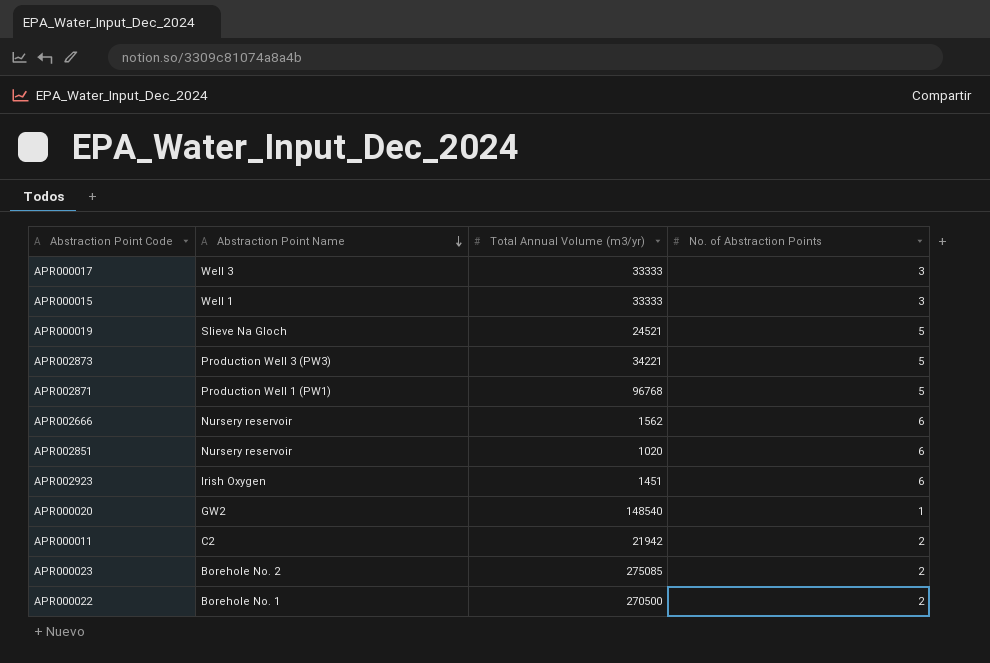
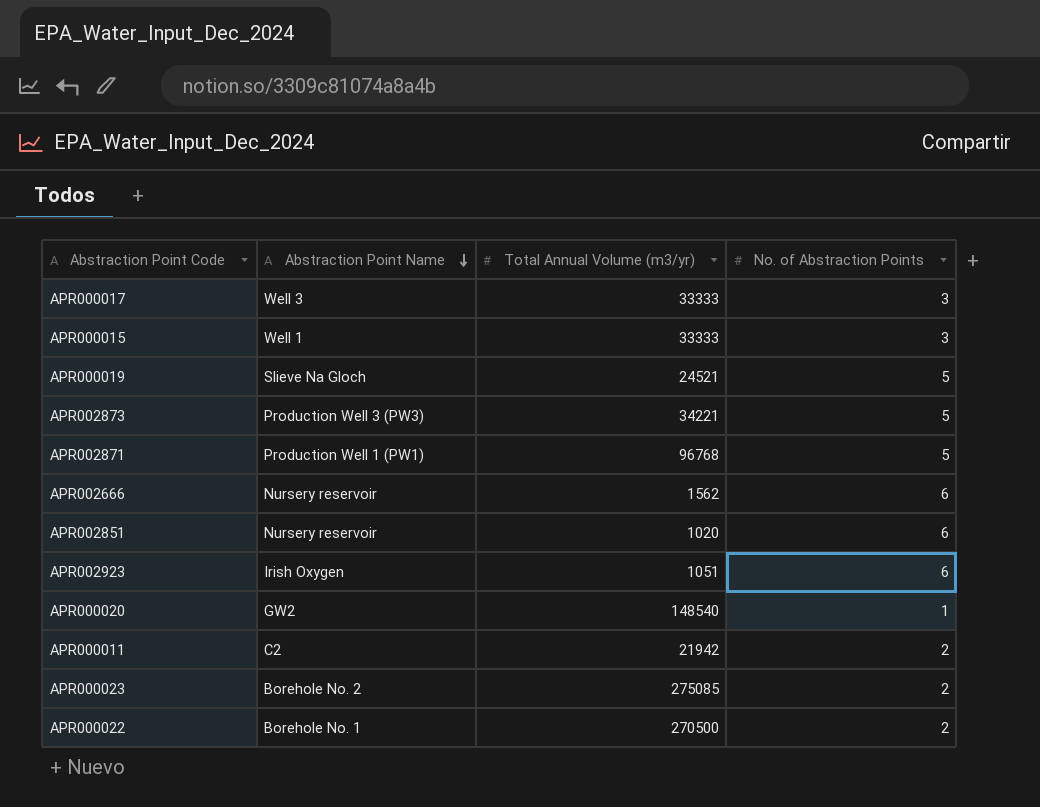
APR002923 | Total Annual Volume (m3/yr): 1451 -> 1051

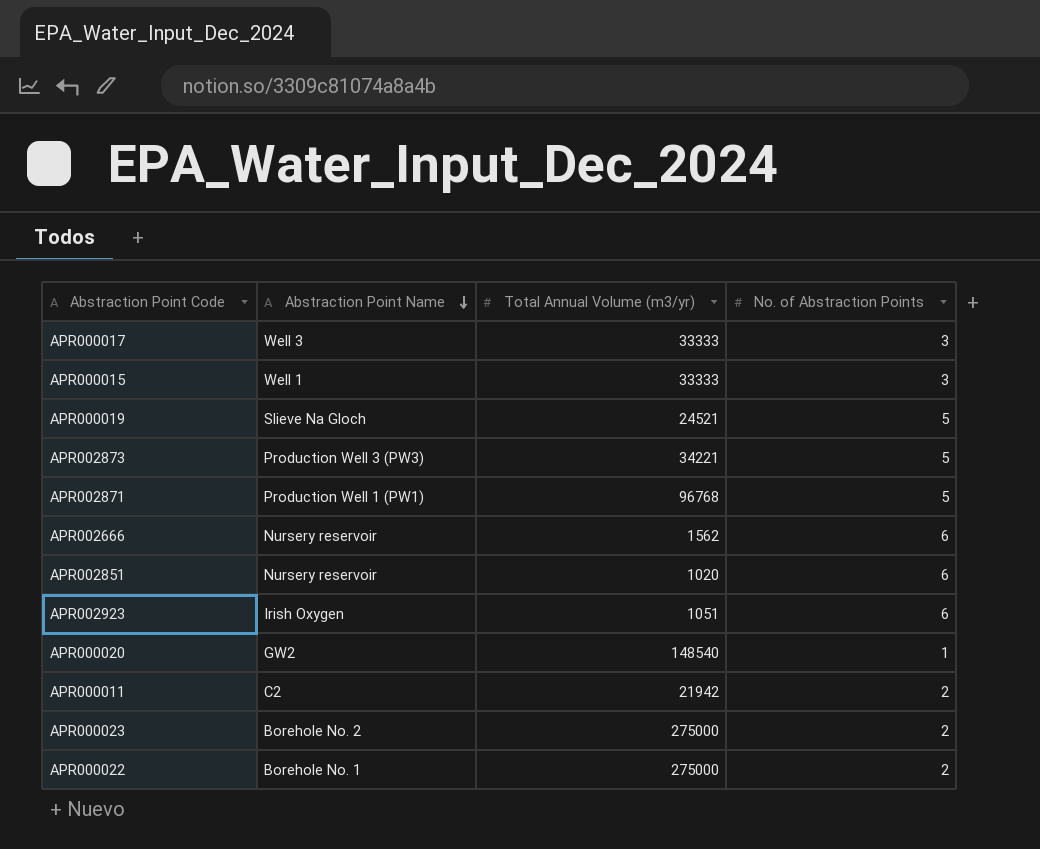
APR000023 | Total Annual Volume (m3/yr): 275085 -> 275000
APR000022 | Total Annual Volume (m3/yr): 270500 -> 275000

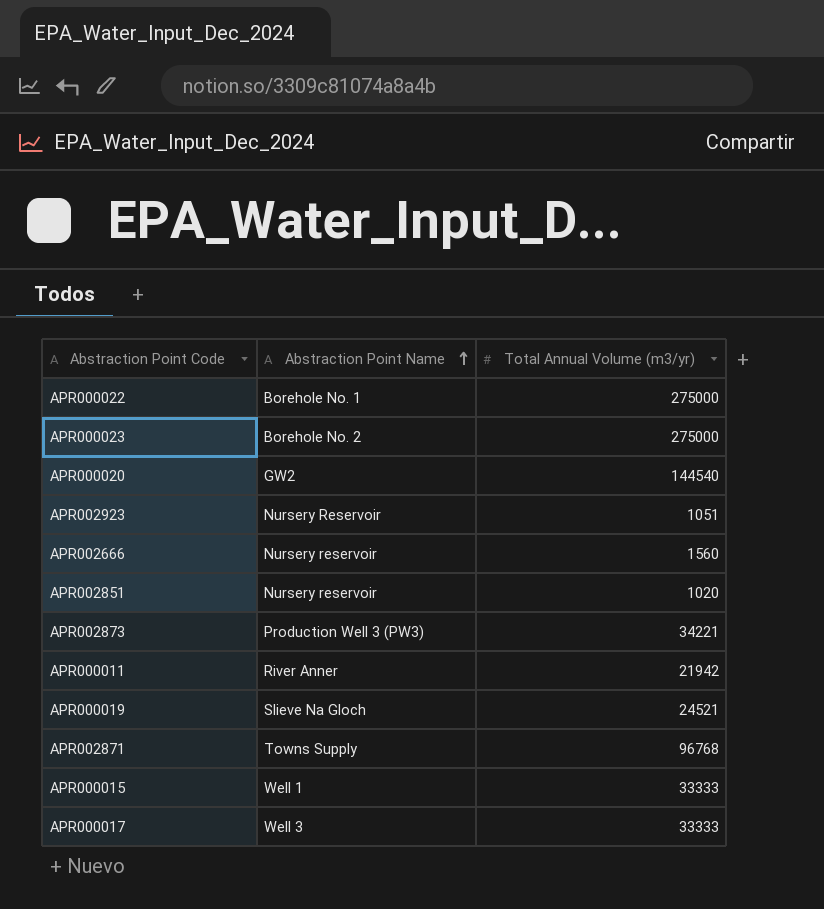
row order: Abstraction Point Name descending -> Abstraction Point Name ascending
column No. of Abstraction Points | position: 4 -> none
APR000020 | Total Annual Volume (m3/yr): 148540 -> 144540
APR002923 | Abstraction Point Name: Irish Oxygen -> Nursery Reservoir
APR002666 | Total Annual Volume (m3/yr): 1562 -> 1560
APR000011 | Abstraction Point Name: C2 -> River Anner
APR002871 | Abstraction Point Name: Production Well 1 (PW1) -> Towns Supply

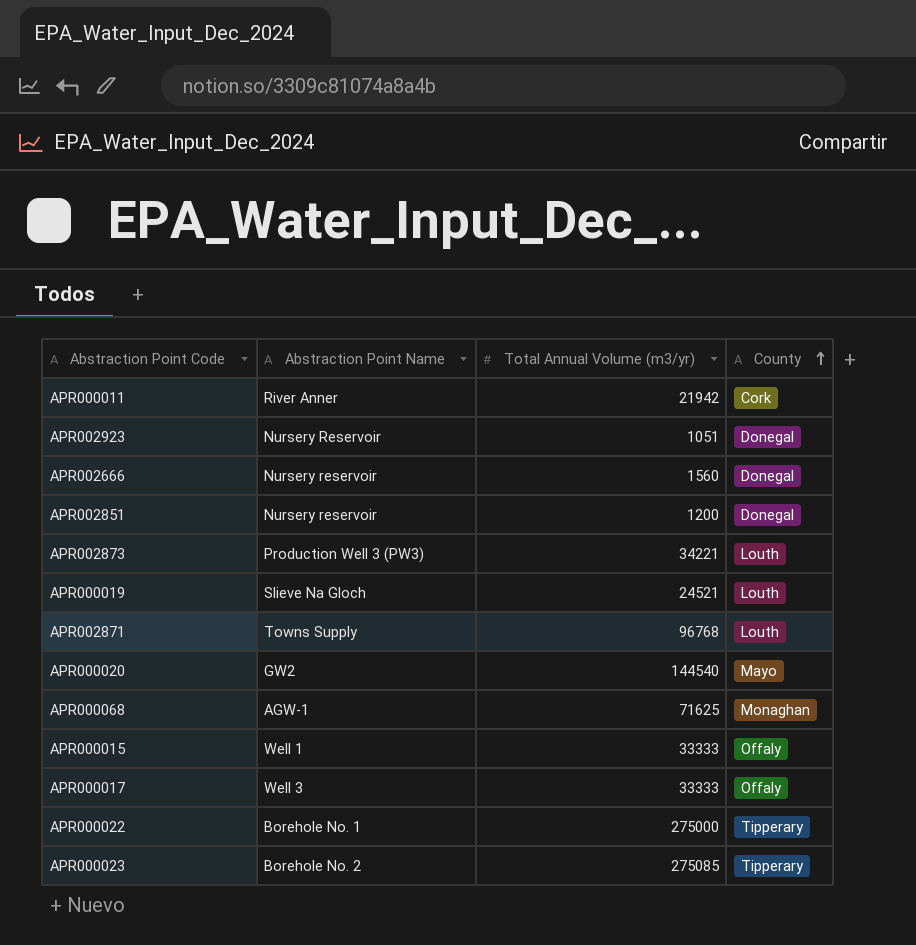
row order: Abstraction Point Name ascending -> County ascending
column County | position: none -> 4
APR002851 | Total Annual Volume (m3/yr): 1020 -> 1200
row APR000068: none -> AGW-1 | 71625 | Monaghan
APR000023 | Total Annual Volume (m3/yr): 275000 -> 275085

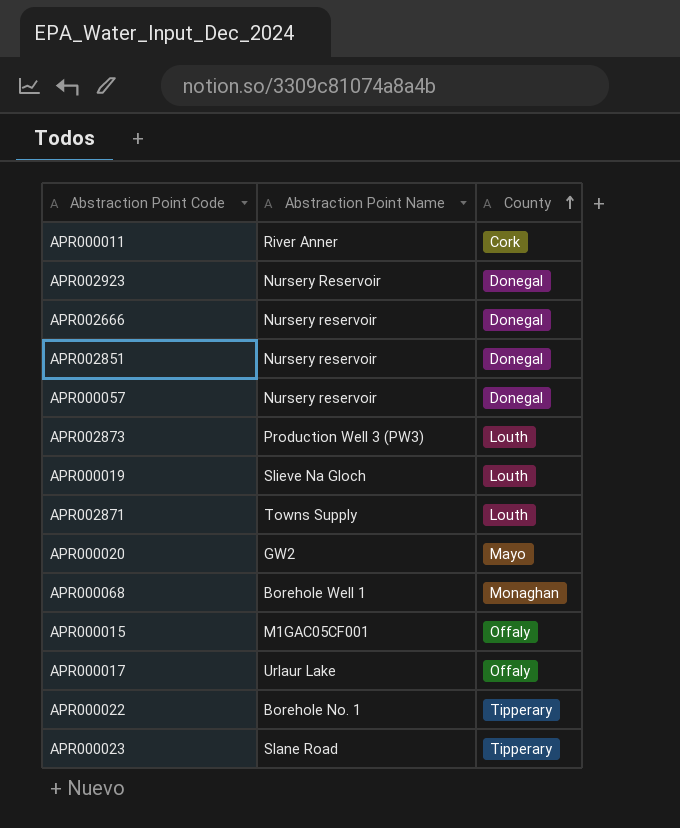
column Total Annual Volume (m3/yr) | position: 3 -> none
row APR000057: none -> Nursery reservoir | Donegal
APR000068 | Abstraction Point Name: AGW-1 -> Borehole Well 1
APR000015 | Abstraction Point Name: Well 1 -> M1GAC05CF001
APR000017 | Abstraction Point Name: Well 3 -> Urlaur Lake
APR000023 | Abstraction Point Name: Borehole No. 2 -> Slane Road

